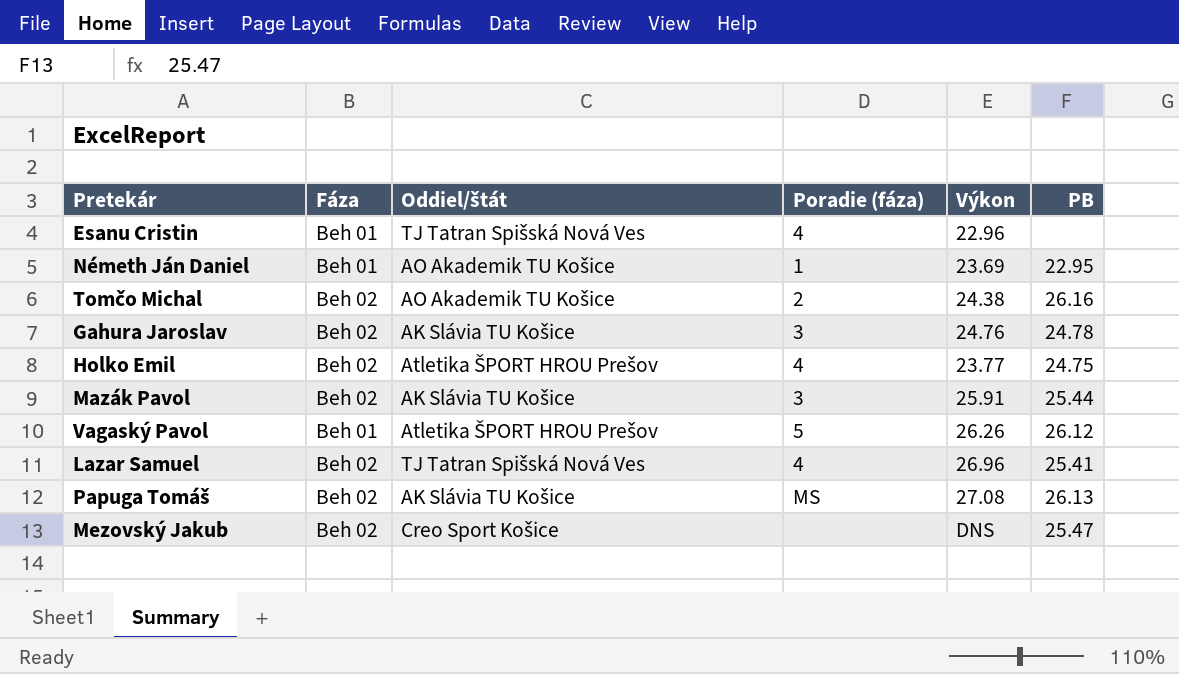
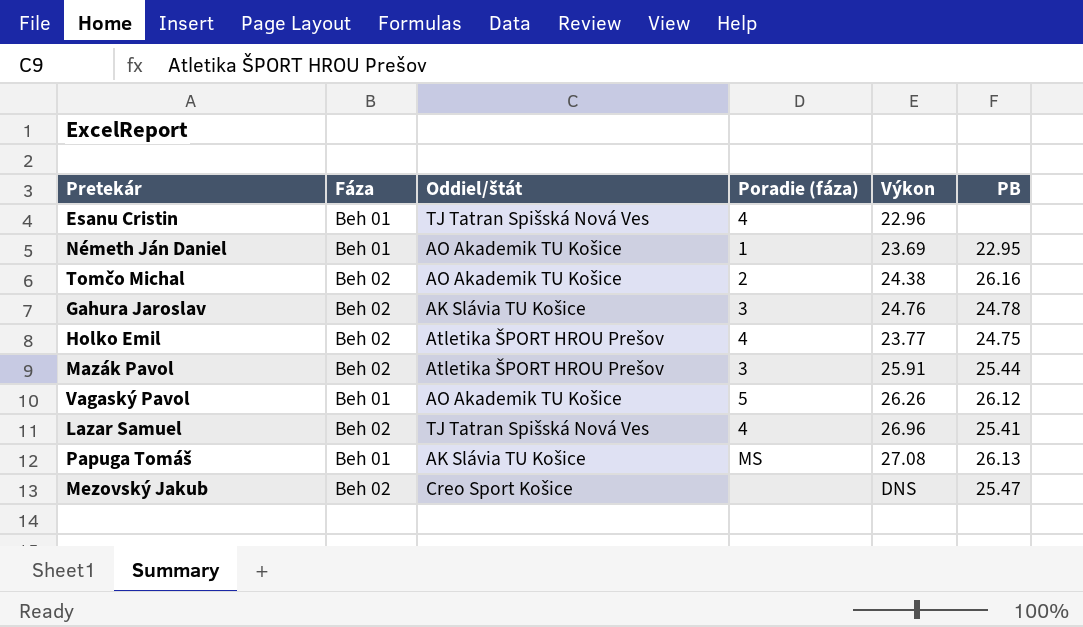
Mazák Pavol | Oddiel/štát: AK Slávia TU Košice -> Atletika ŠPORT HROU Prešov
Vagaský Pavol | Oddiel/štát: Atletika ŠPORT HROU Prešov -> AO Akademik TU Košice
Papuga Tomáš | Fáza: Beh 02 -> Beh 01

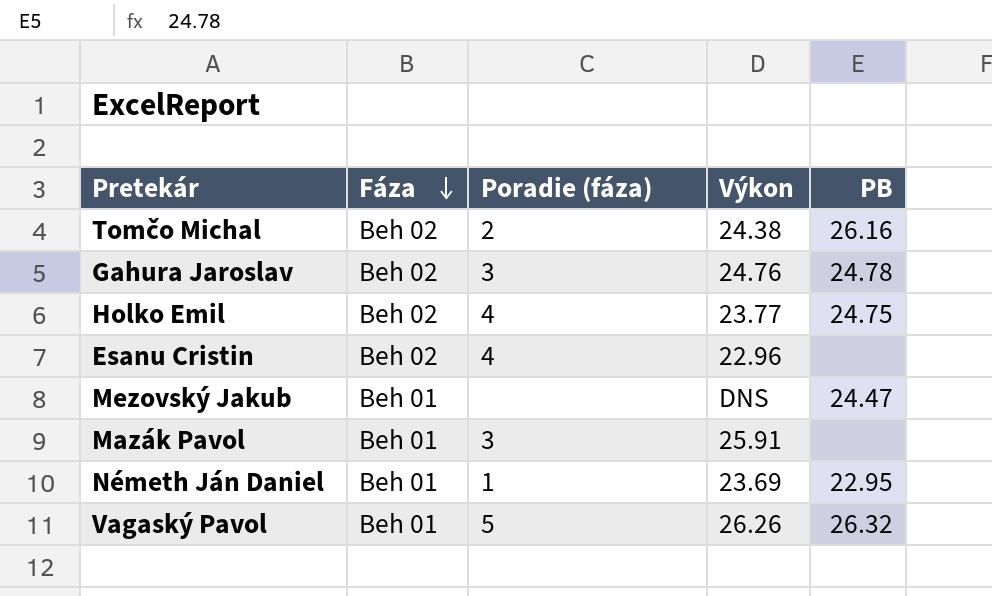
row order: none -> Fáza descending
column Oddiel/štát | position: 3 -> none
row Lazar Samuel: Beh 02 | TJ Tatran Spišská Nová Ves | 4 | 26.96 | 25.41 -> none
row Papuga Tomáš: Beh 01 | AK Slávia TU Košice | MS | 27.08 | 26.13 -> none
Esanu Cristin | Fáza: Beh 01 -> Beh 02
Mezovský Jakub | Fáza: Beh 02 -> Beh 01
Mezovský Jakub | PB: 25.47 -> 24.47
Mazák Pavol | Fáza: Beh 02 -> Beh 01
Mazák Pavol | PB: 25.44 -> none
Vagaský Pavol | PB: 26.12 -> 26.32

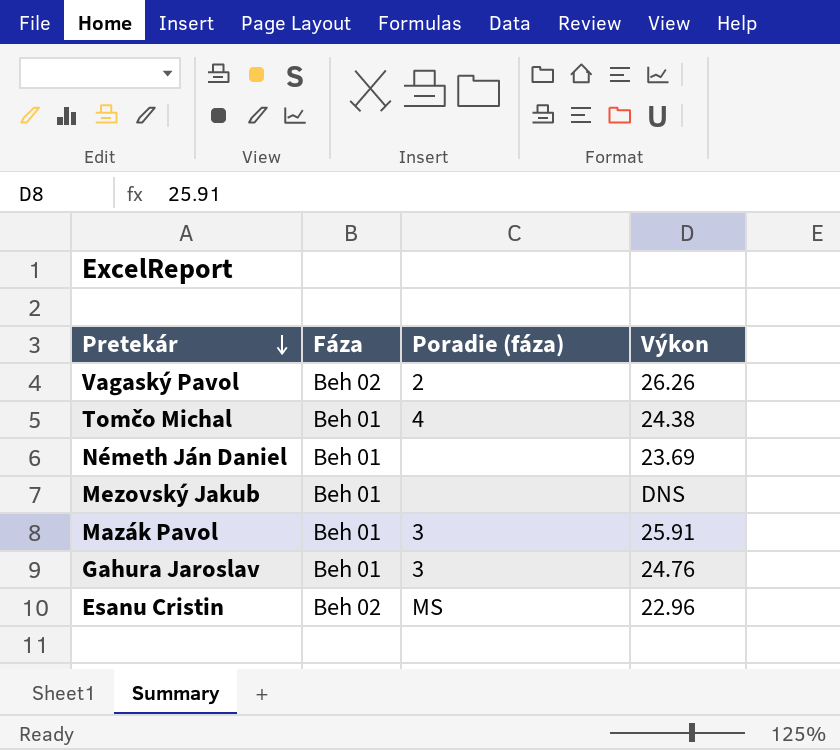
row order: Fáza descending -> Pretekár descending
column PB | position: 5 -> none
row Holko Emil: Beh 02 | 4 | 23.77 | 24.75 -> none
Vagaský Pavol | Fáza: Beh 01 -> Beh 02
Vagaský Pavol | Poradie (fáza): 5 -> 2
Tomčo Michal | Fáza: Beh 02 -> Beh 01
Tomčo Michal | Poradie (fáza): 2 -> 4
Németh Ján Daniel | Poradie (fáza): 1 -> none
Gahura Jaroslav | Fáza: Beh 02 -> Beh 01
Esanu Cristin | Poradie (fáza): 4 -> MS

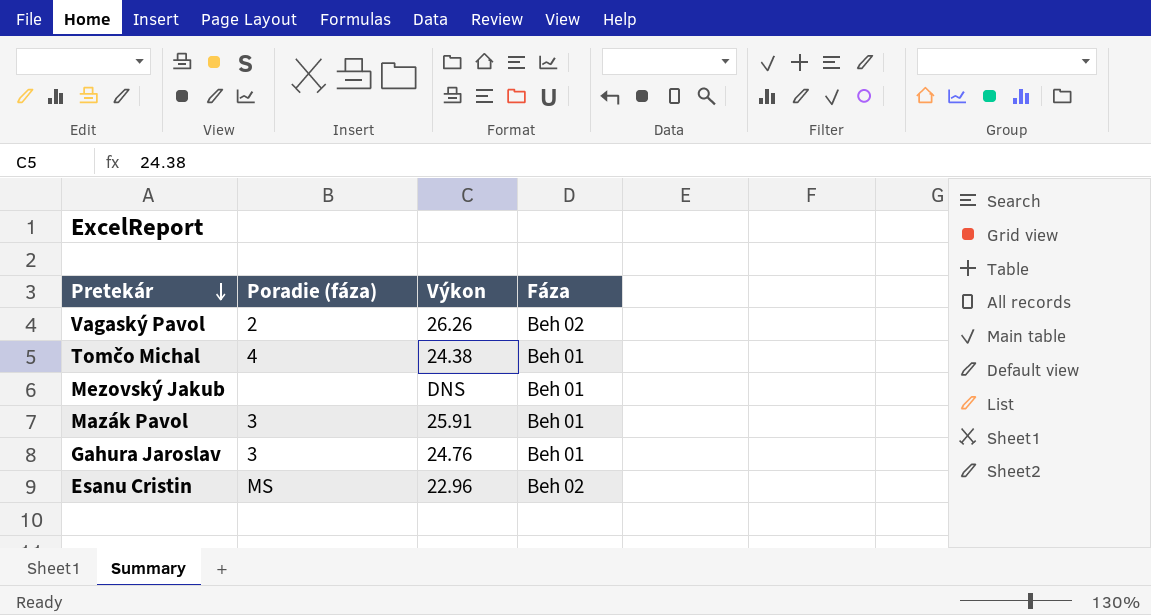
column Fáza | position: 2 -> 4
row Németh Ján Daniel: Beh 01 | none | 23.69 -> none

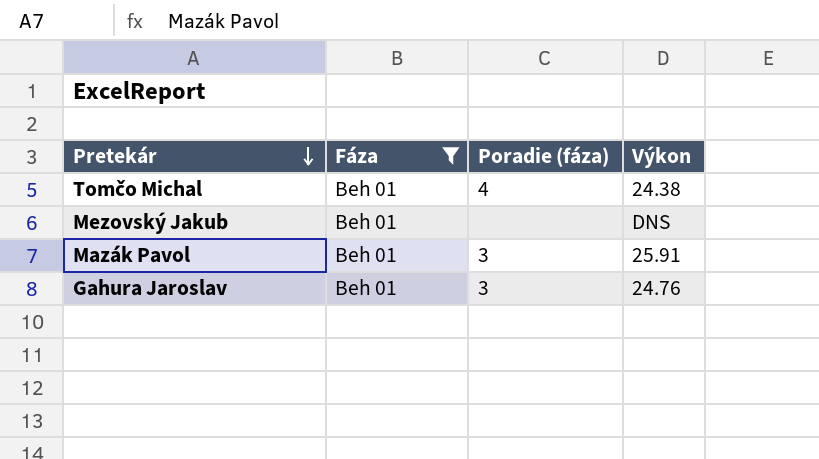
filter: none -> Fáza = Beh 01
column Fáza | position: 4 -> 2

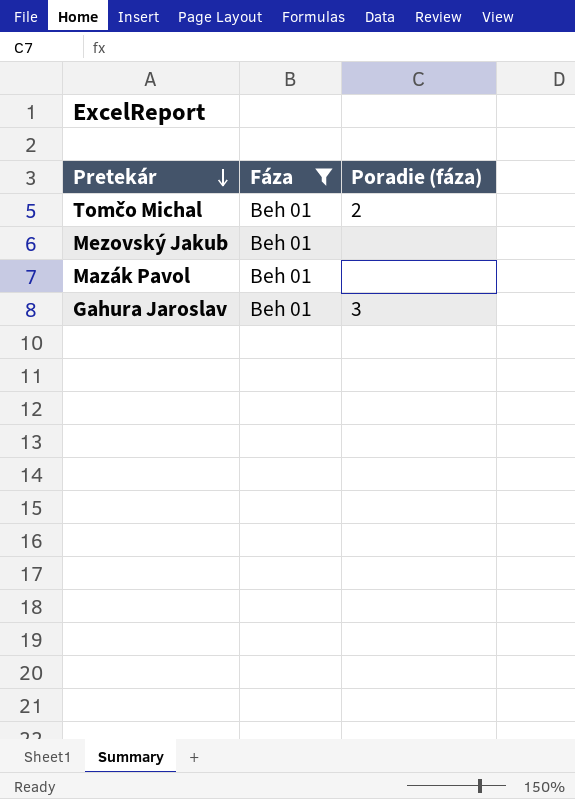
column Výkon | position: 4 -> none
Tomčo Michal | Poradie (fáza): 4 -> 2
Mazák Pavol | Poradie (fáza): 3 -> none

